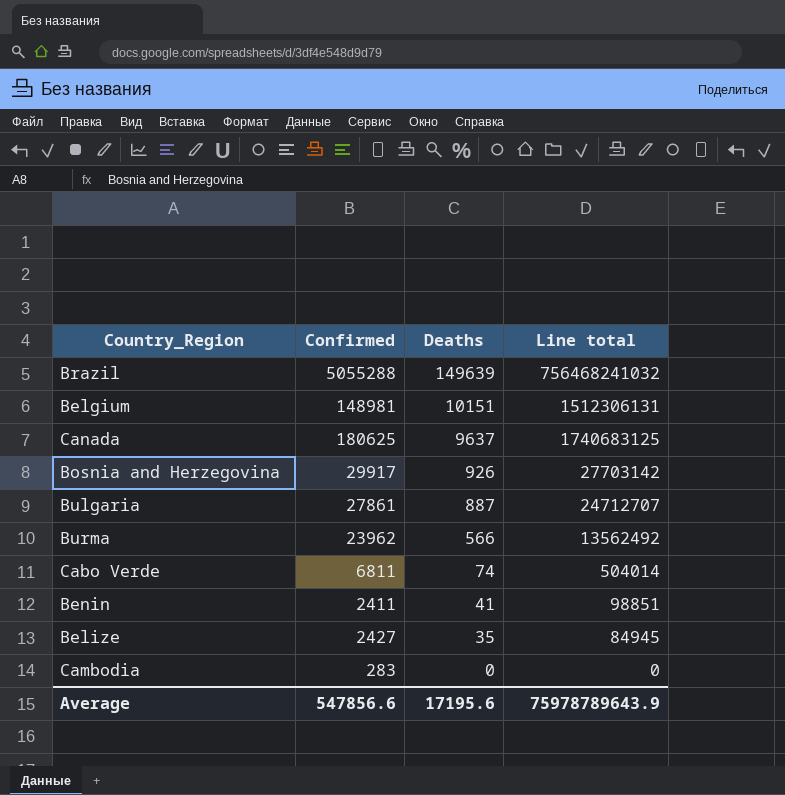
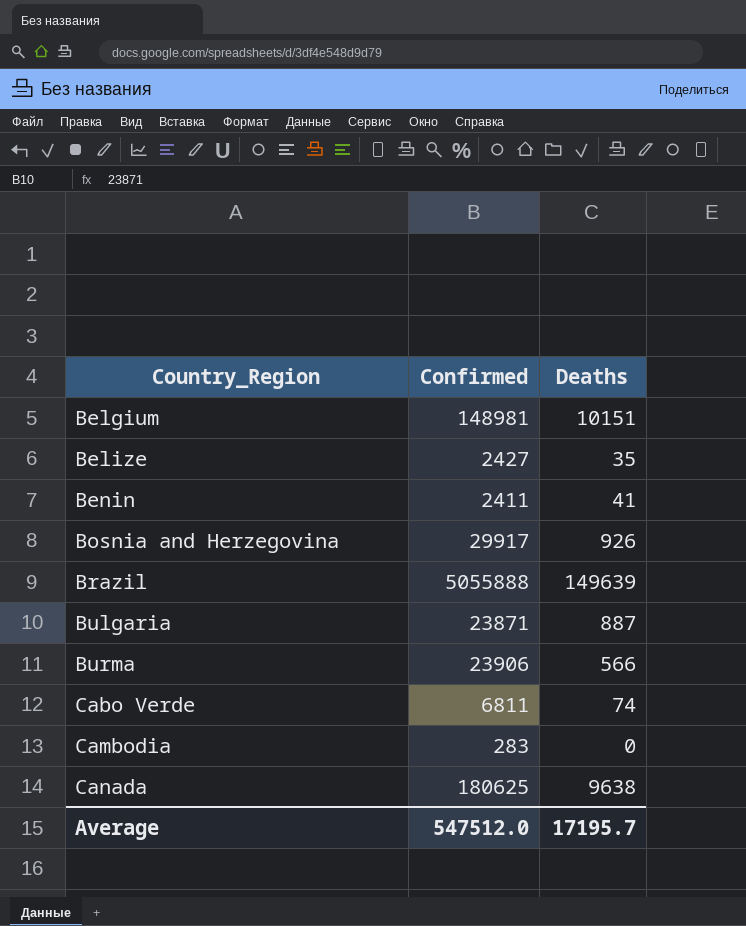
row order: Deaths descending -> Country_Region ascending
column Line total | formula: [Confirmed] * [Deaths] -> none
Brazil | Confirmed: 5055288 -> 5055888
Bulgaria | Confirmed: 27861 -> 23871
Burma | Confirmed: 23962 -> 23906
Canada | Deaths: 9637 -> 9638
Average | Confirmed: 547856.6 -> 547512.0
Average | Deaths: 17195.6 -> 17195.7

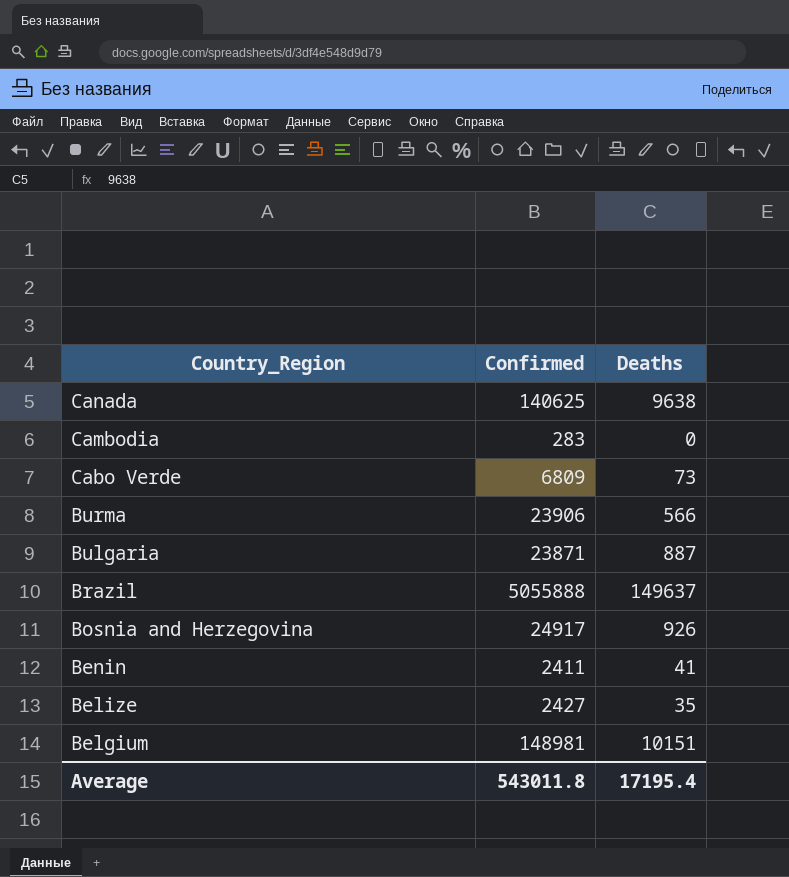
row order: Country_Region ascending -> Country_Region descending
Canada | Confirmed: 180625 -> 140625
Cabo Verde | Confirmed: 6811 -> 6809
Cabo Verde | Deaths: 74 -> 73
Brazil | Deaths: 149639 -> 149637
Bosnia and Herzegovina | Confirmed: 29917 -> 24917
Average | Confirmed: 547512.0 -> 543011.8
Average | Deaths: 17195.7 -> 17195.4

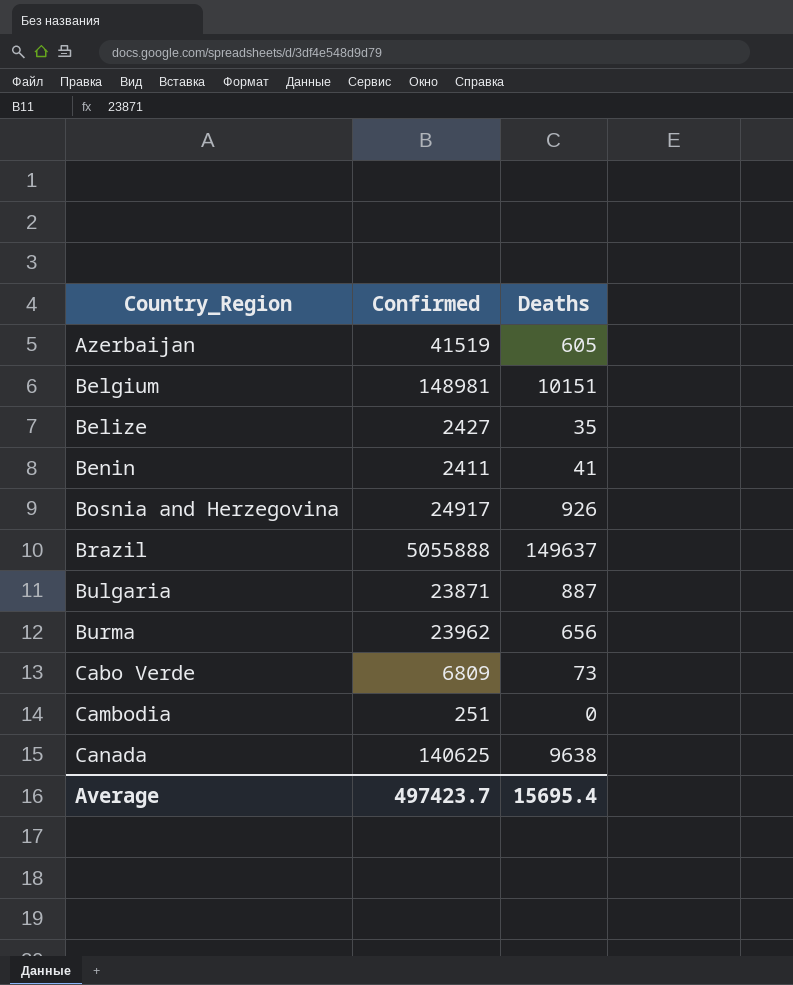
row order: Country_Region descending -> Country_Region ascending
row Azerbaijan: none -> 41519 | 605
Burma | Confirmed: 23906 -> 23962
Burma | Deaths: 566 -> 656
Cambodia | Confirmed: 283 -> 251
Average | Confirmed: 543011.8 -> 497423.7
Average | Deaths: 17195.4 -> 15695.4

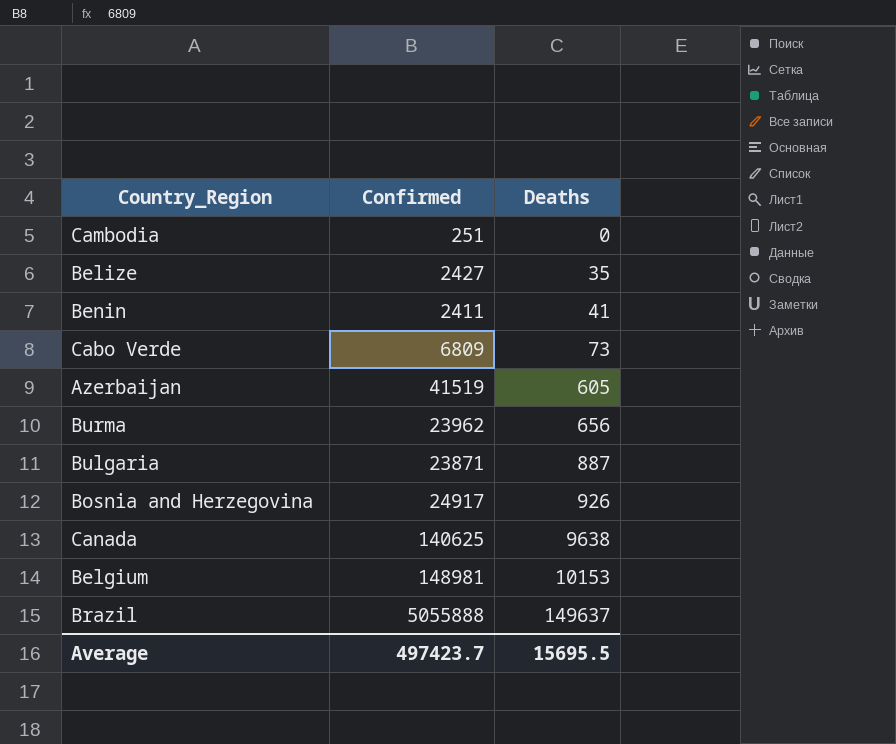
row order: Country_Region ascending -> Deaths ascending
Belgium | Deaths: 10151 -> 10153
Average | Deaths: 15695.4 -> 15695.5

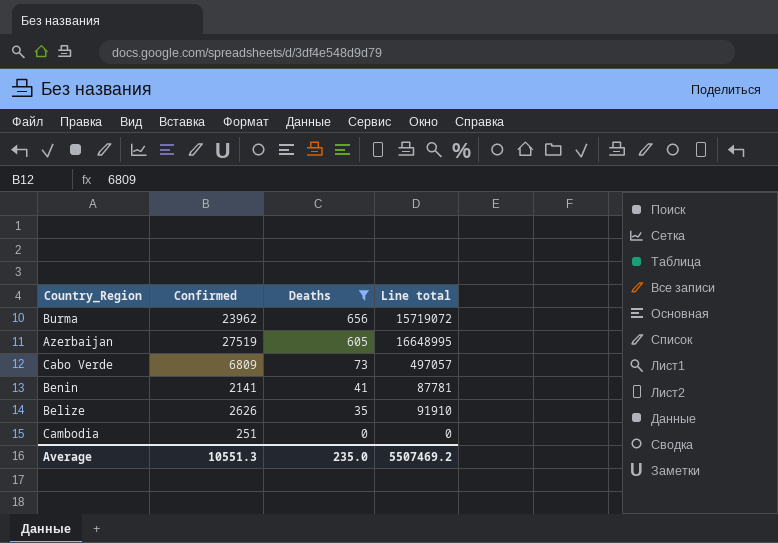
filter: none -> Deaths <= 656
row order: Deaths ascending -> Deaths descending
column Line total | formula: none -> [Confirmed] * [Deaths]
Azerbaijan | Confirmed: 41519 -> 27519
Benin | Confirmed: 2411 -> 2141
Belize | Confirmed: 2427 -> 2626
Average | Confirmed: 497423.7 -> 10551.3
Average | Deaths: 15695.5 -> 235.0

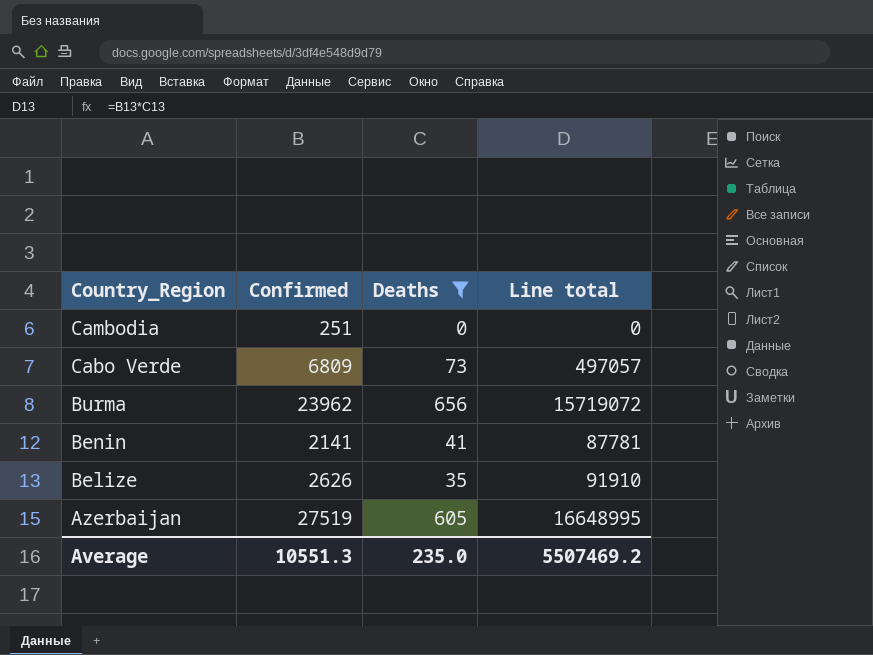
row order: Deaths descending -> Country_Region descending

